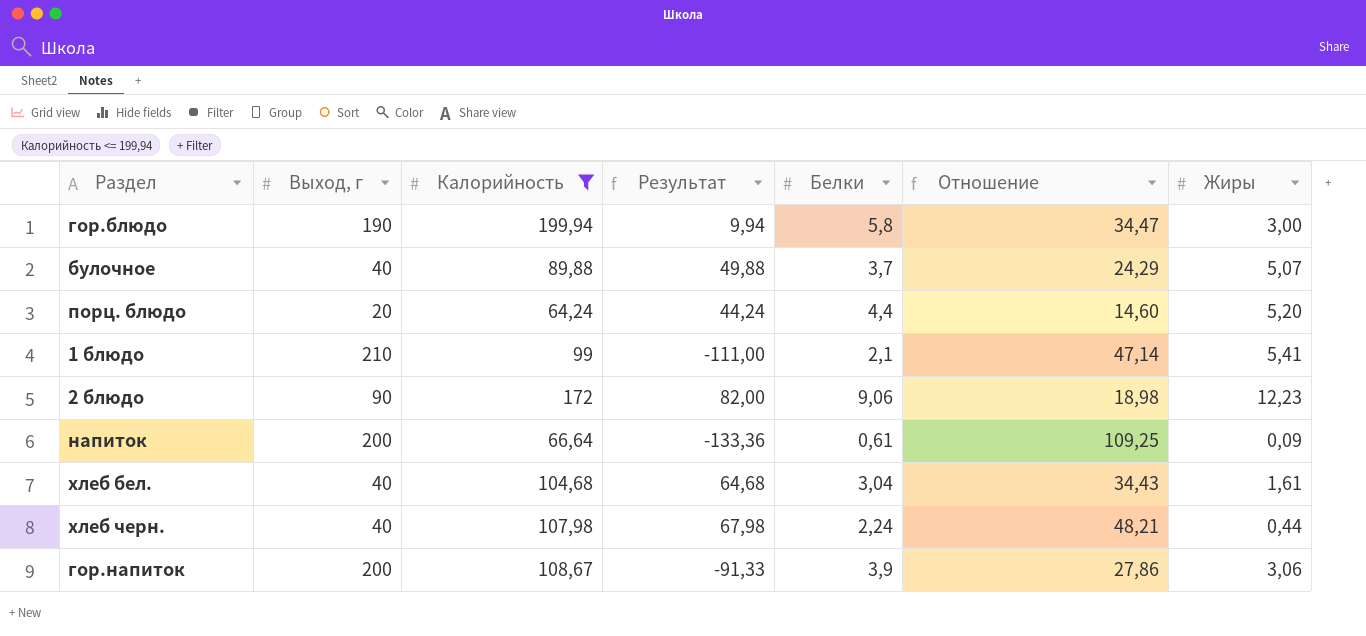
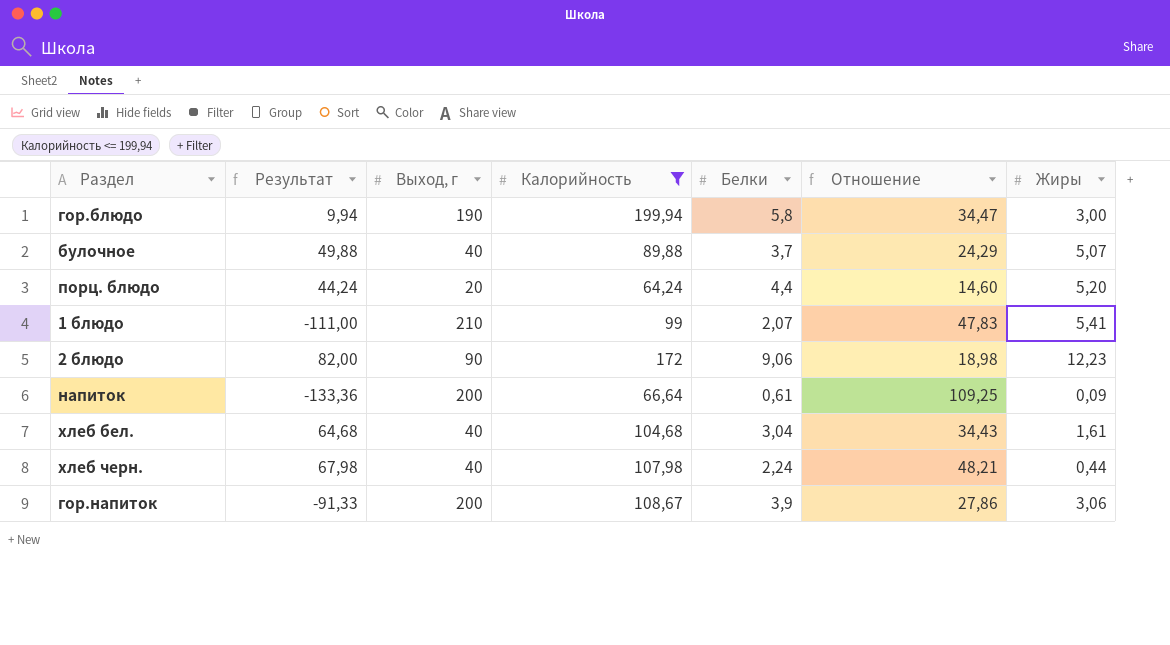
column Результат | position: 4 -> 2
1 блюдо | Белки: 2,1 -> 2,07
1 блюдо | Отношение: 47,14 -> 47,83

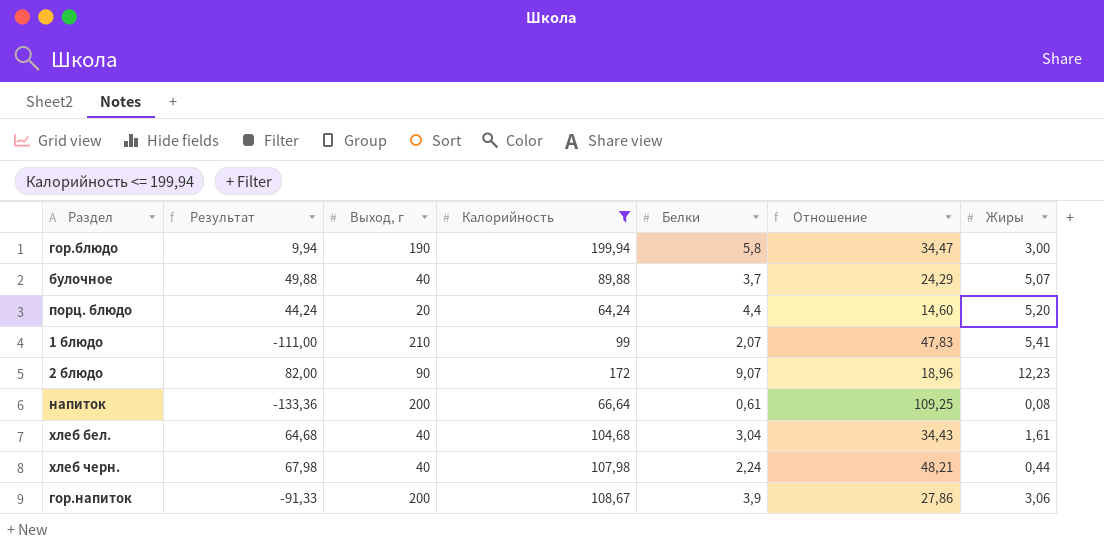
2 блюдо | Белки: 9,06 -> 9,07
2 блюдо | Отношение: 18,98 -> 18,96
напиток | Жиры: 0,09 -> 0,08

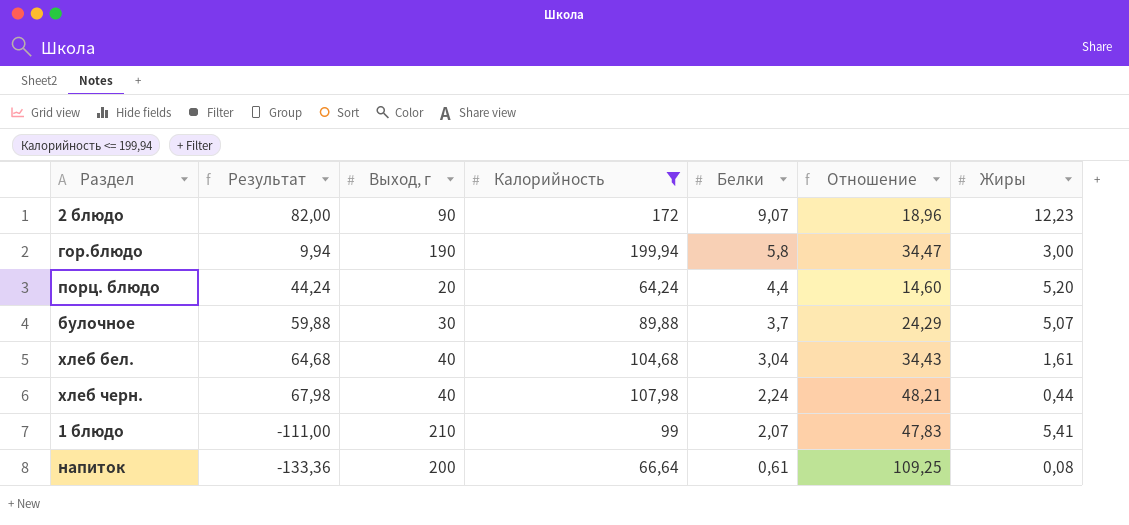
row order: none -> Белки descending
row гор.напиток: -91,33 | 200 | 108,67 | 3,9 | 27,86 | 3,06 -> none
булочное | Результат: 49,88 -> 59,88
булочное | Выход, г: 40 -> 30

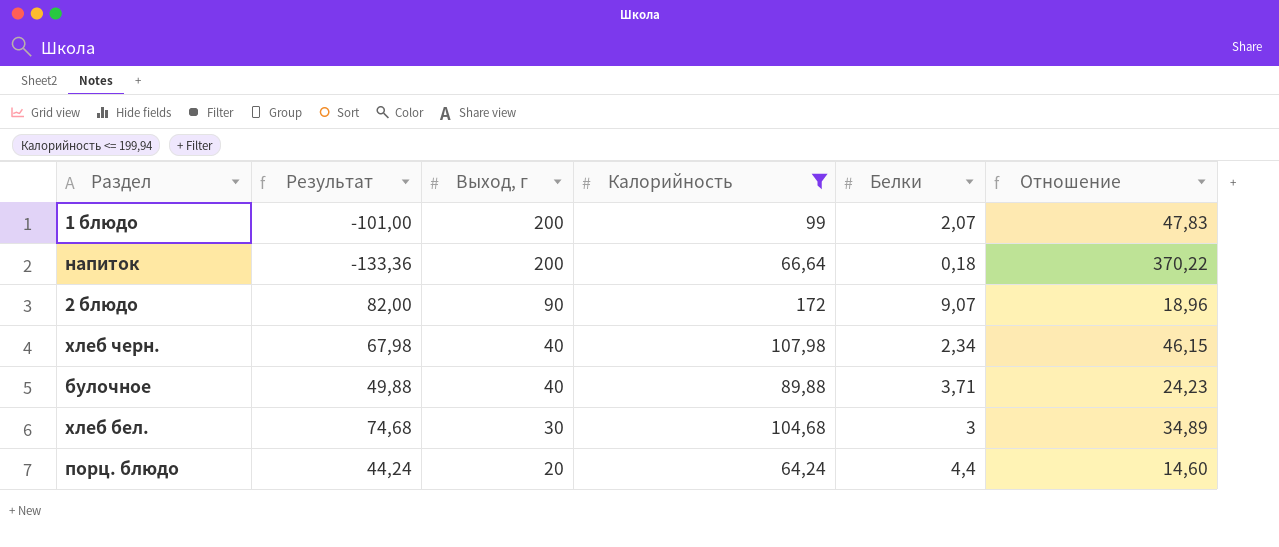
row order: Белки descending -> Выход, г descending
column Жиры | position: 7 -> none
row гор.блюдо: 9,94 | 190 | 199,94 | 5,8 | 34,47 | 3,00 -> none
1 блюдо | Результат: -111,00 -> -101,00
1 блюдо | Выход, г: 210 -> 200
напиток | Белки: 0,61 -> 0,18
напиток | Отношение: 109,25 -> 370,22
хлеб черн. | Белки: 2,24 -> 2,34
хлеб черн. | Отношение: 48,21 -> 46,15
булочное | Результат: 59,88 -> 49,88
булочное | Выход, г: 30 -> 40
булочное | Белки: 3,7 -> 3,71
булочное | Отношение: 24,29 -> 24,23
хлеб бел. | Результат: 64,68 -> 74,68
хлеб бел. | Выход, г: 40 -> 30
хлеб бел. | Белки: 3,04 -> 3
хлеб бел. | Отношение: 34,43 -> 34,89

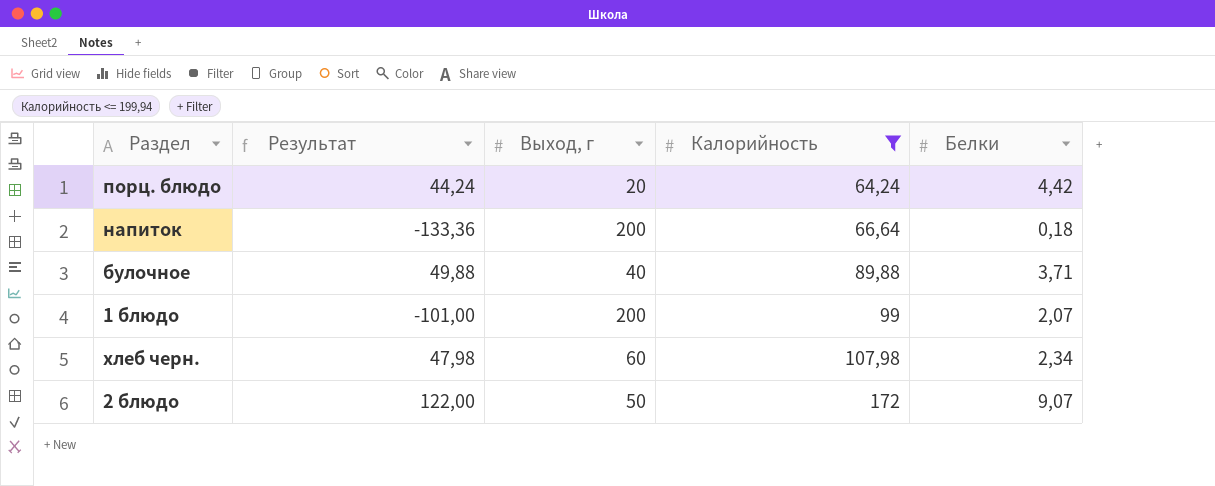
row order: Выход, г descending -> Калорийность ascending
column Отношение | formula: [Калорийность] / [Белки] -> none
row хлеб бел.: 74,68 | 30 | 104,68 | 3 | 34,89 -> none
порц. блюдо | Белки: 4,4 -> 4,42
хлеб черн. | Результат: 67,98 -> 47,98
хлеб черн. | Выход, г: 40 -> 60
2 блюдо | Результат: 82,00 -> 122,00
2 блюдо | Выход, г: 90 -> 50

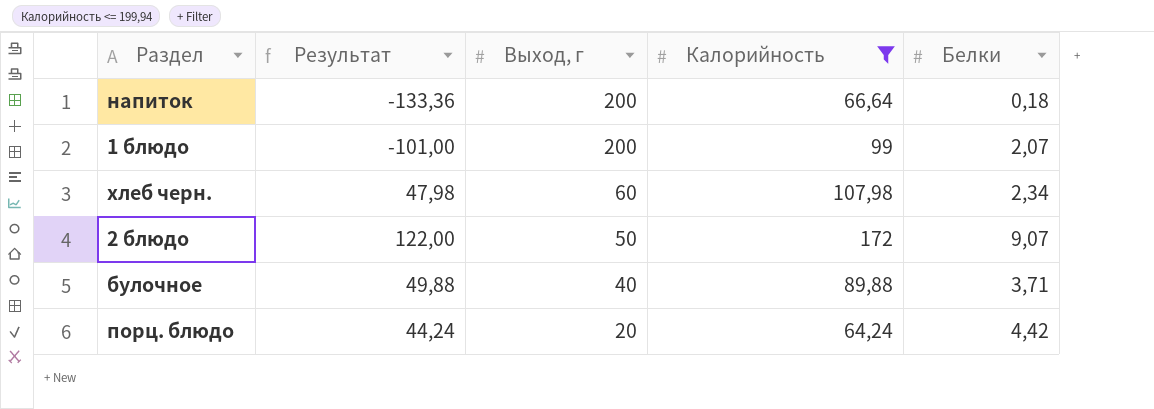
row order: Калорийность ascending -> Выход, г descending

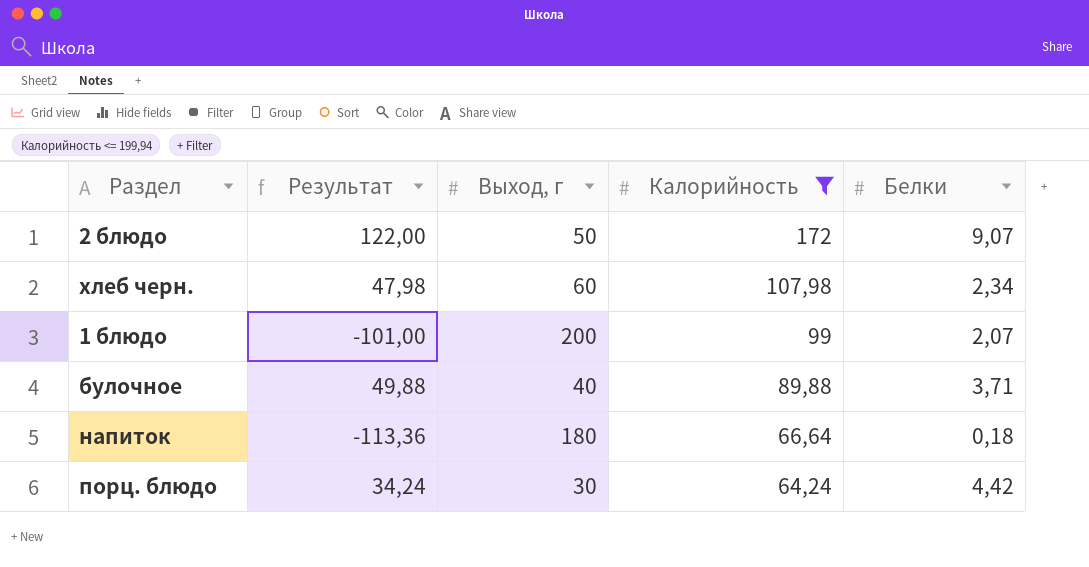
row order: Выход, г descending -> Калорийность descending
напиток | Результат: -133,36 -> -113,36
напиток | Выход, г: 200 -> 180
порц. блюдо | Результат: 44,24 -> 34,24
порц. блюдо | Выход, г: 20 -> 30

